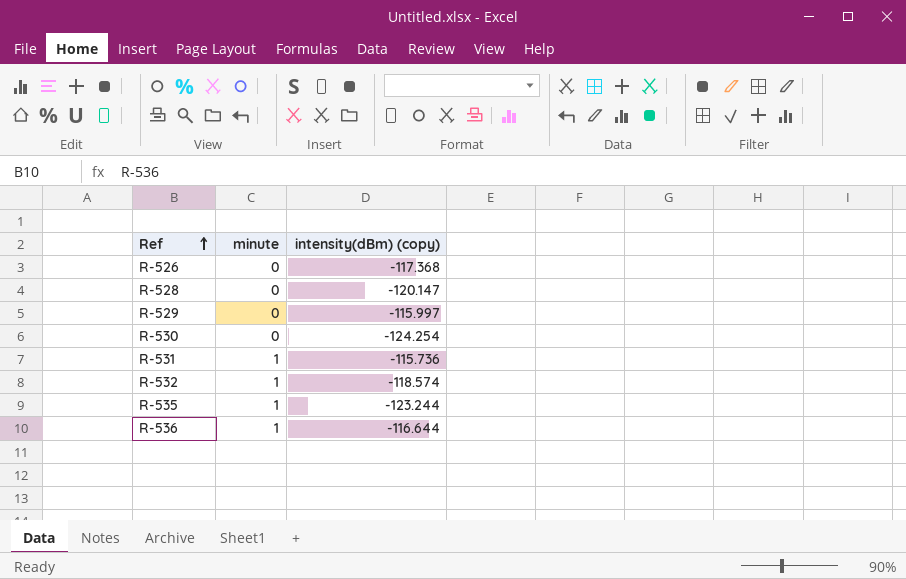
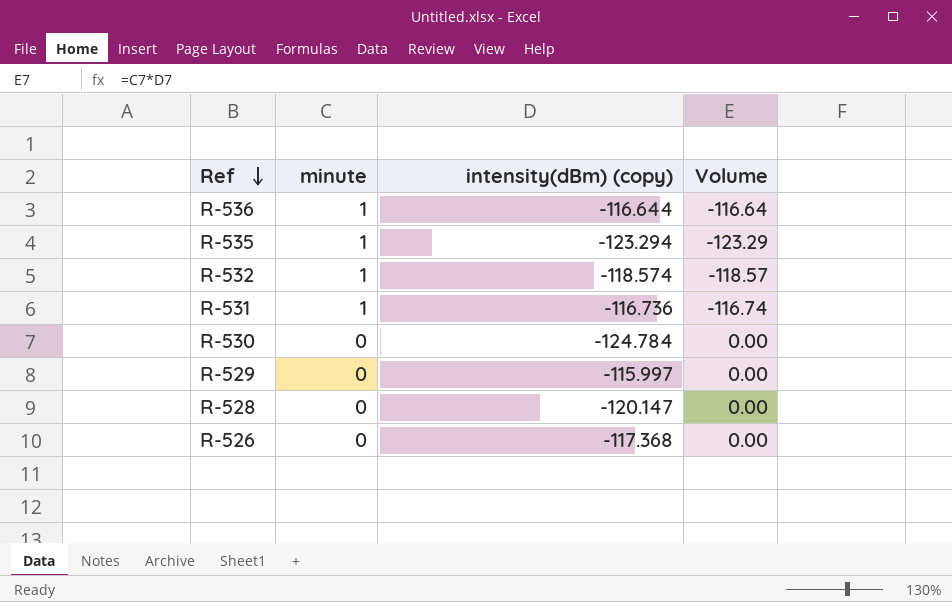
row order: Ref ascending -> Ref descending
column Volume | formula: none -> [minute] * [intensity(dBm) (copy)]
R-535 | intensity(dBm) (copy): -123.244 -> -123.294
R-531 | intensity(dBm) (copy): -115.736 -> -116.736
R-530 | intensity(dBm) (copy): -124.254 -> -124.784

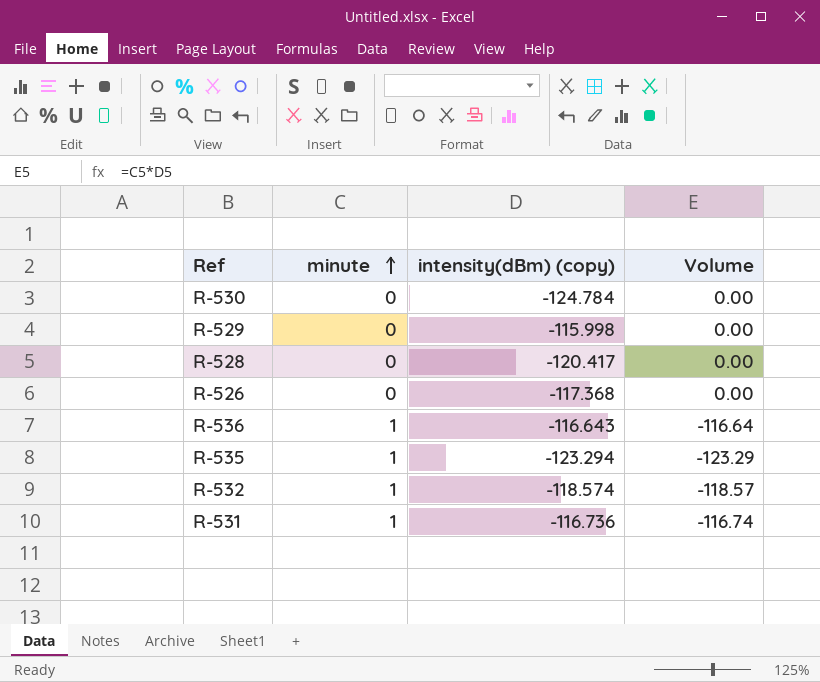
row order: Ref descending -> minute ascending
R-529 | intensity(dBm) (copy): -115.997 -> -115.998
R-528 | intensity(dBm) (copy): -120.147 -> -120.417
R-536 | intensity(dBm) (copy): -116.644 -> -116.643

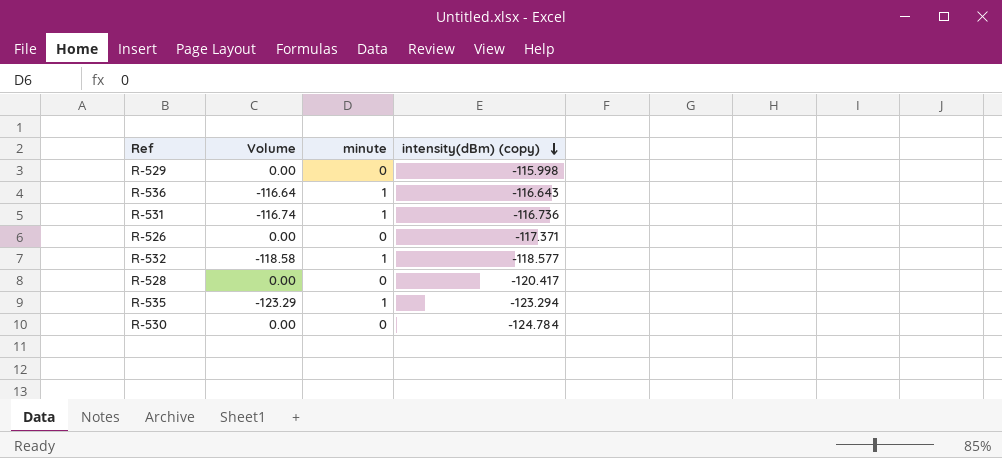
row order: minute ascending -> intensity(dBm) (copy) descending
column Volume | position: 4 -> 2
R-526 | intensity(dBm) (copy): -117.368 -> -117.371
R-532 | Volume: -118.57 -> -118.58
R-532 | intensity(dBm) (copy): -118.574 -> -118.577

